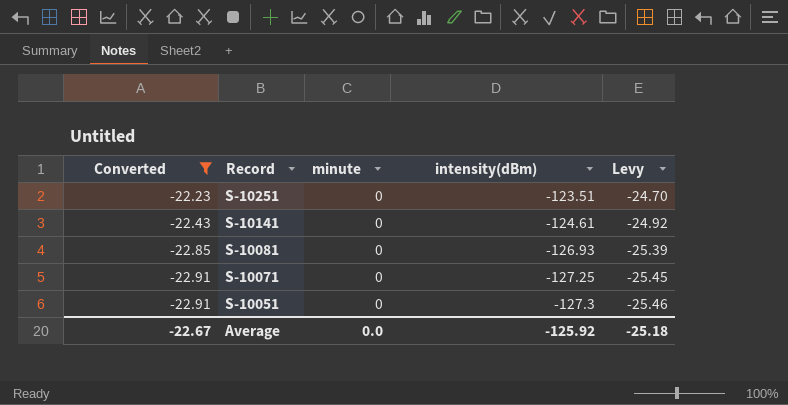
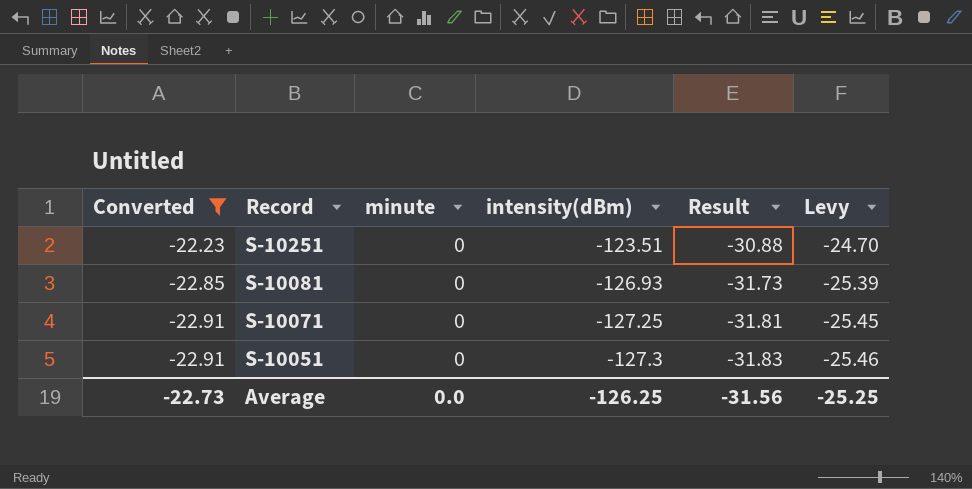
column Result | formula: none -> [intensity(dBm)] * 0.25
row S-10141: -22.43 | 0 | -124.61 | -24.92 -> none
Average | Converted: -22.67 -> -22.73
Average | intensity(dBm): -125.92 -> -126.25
Average | Levy: -25.18 -> -25.25

